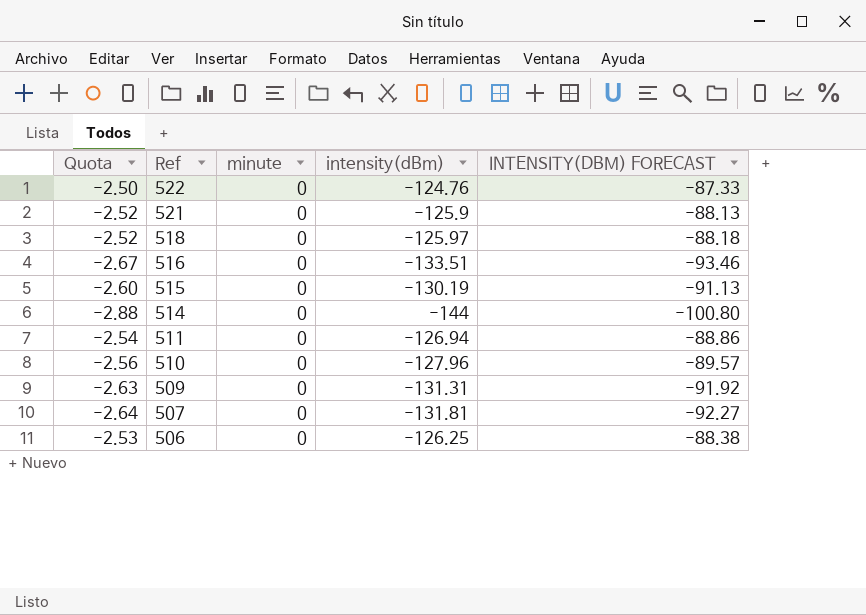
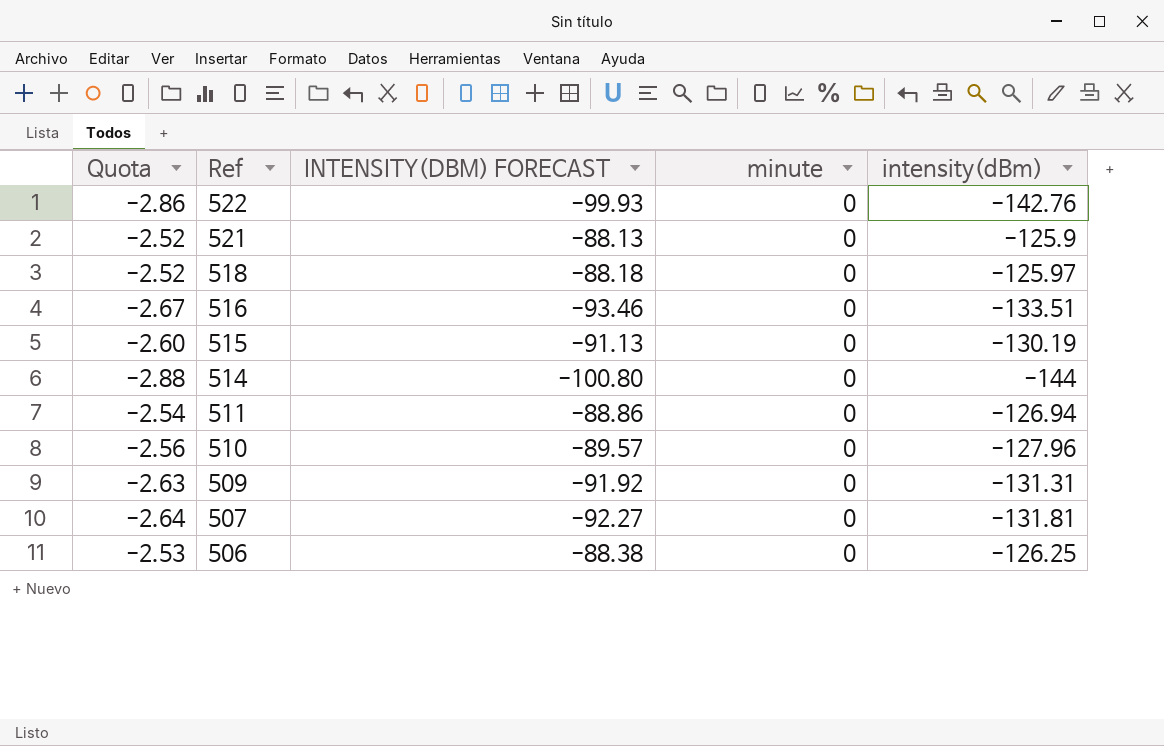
column INTENSITY(DBM) FORECAST | position: 5 -> 3
522 | Quota: -2.50 -> -2.86
522 | INTENSITY(DBM) FORECAST: -87.33 -> -99.93
522 | intensity(dBm): -124.76 -> -142.76

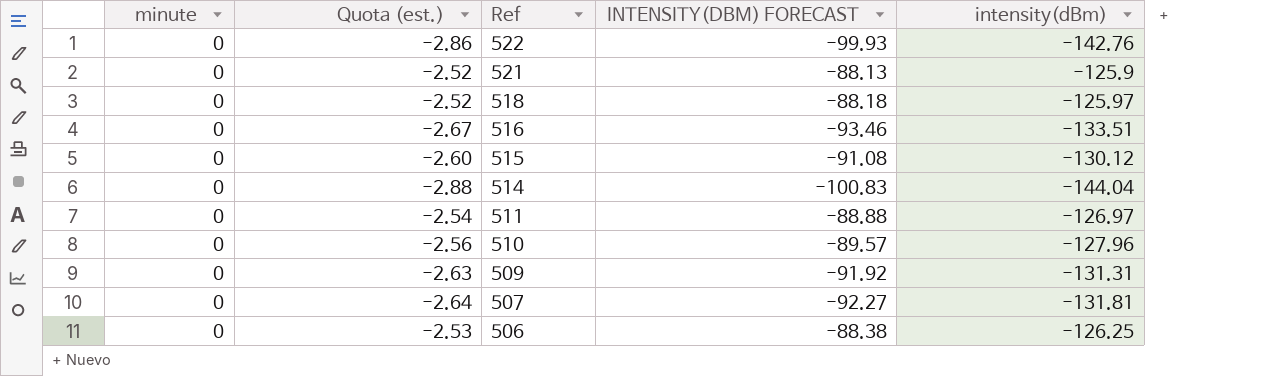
column minute | position: 4 -> 1
column name: Quota -> Quota (est.)
515 | INTENSITY(DBM) FORECAST: -91.13 -> -91.08
515 | intensity(dBm): -130.19 -> -130.12
514 | INTENSITY(DBM) FORECAST: -100.80 -> -100.83
514 | intensity(dBm): -144 -> -144.04
511 | INTENSITY(DBM) FORECAST: -88.86 -> -88.88
511 | intensity(dBm): -126.94 -> -126.97

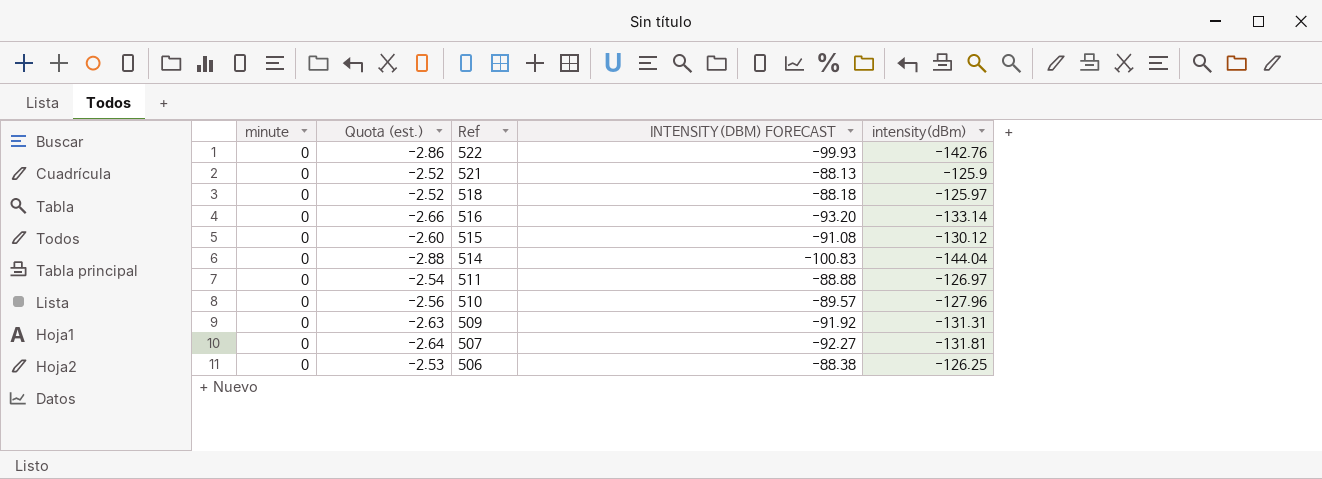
516 | Quota (est.): -2.67 -> -2.66
516 | INTENSITY(DBM) FORECAST: -93.46 -> -93.20
516 | intensity(dBm): -133.51 -> -133.14

